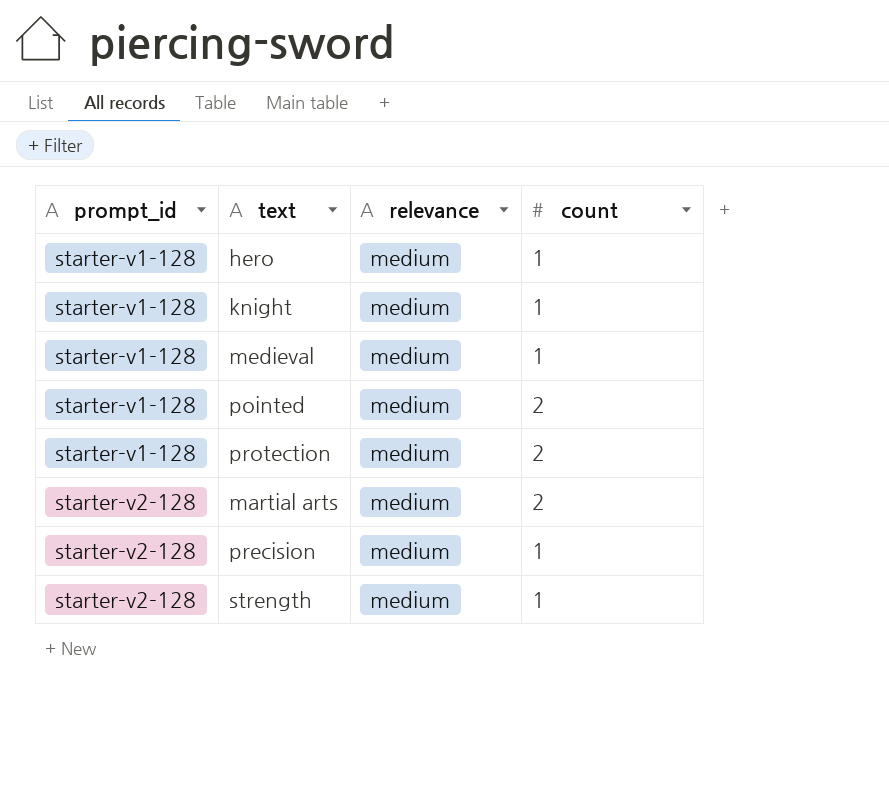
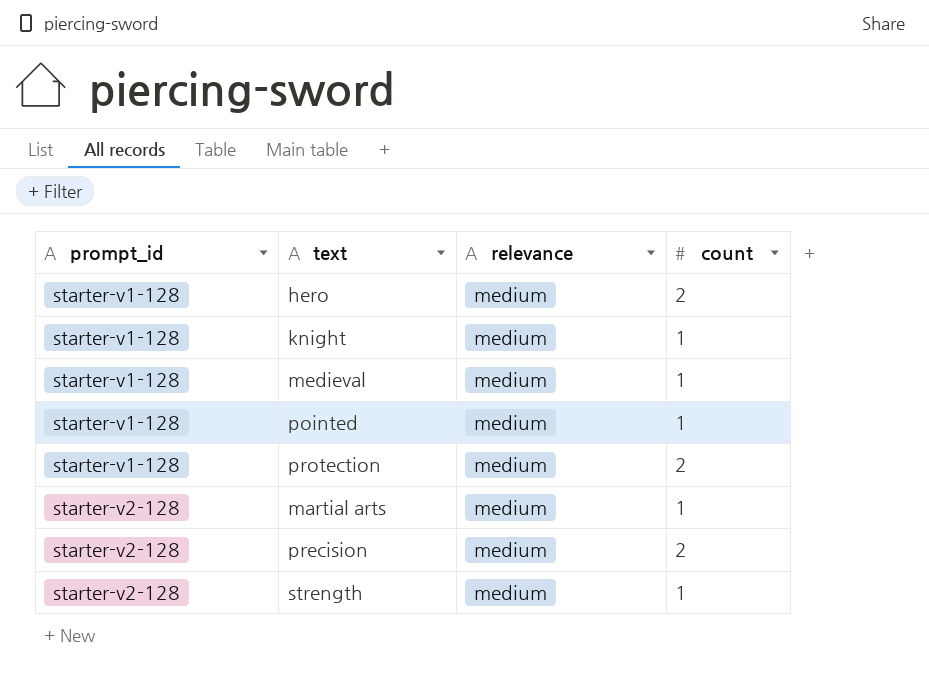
hero | count: 1 -> 2
pointed | count: 2 -> 1
martial arts | count: 2 -> 1
precision | count: 1 -> 2

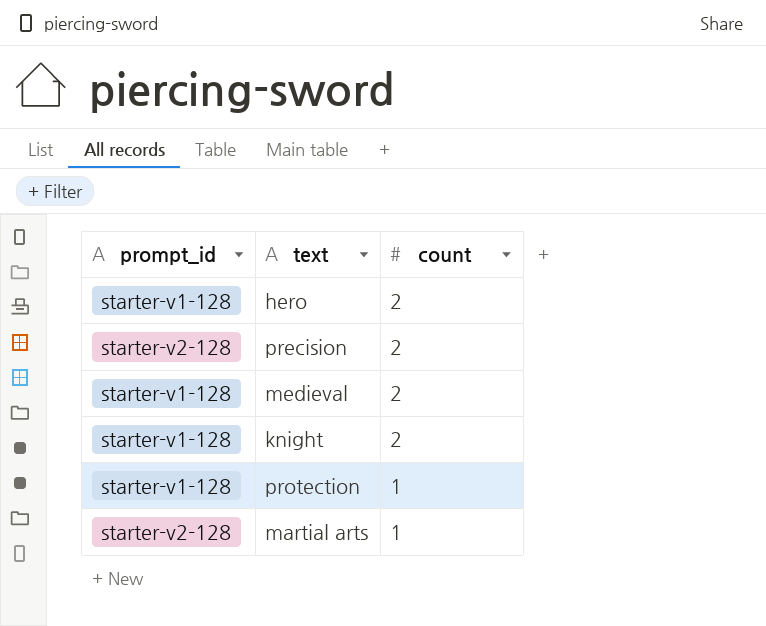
row order: prompt_id ascending -> count descending
column relevance | position: 3 -> none
row pointed: starter-v1-128 | medium | 1 -> none
row strength: starter-v2-128 | medium | 1 -> none
medieval | count: 1 -> 2
knight | count: 1 -> 2
protection | count: 2 -> 1

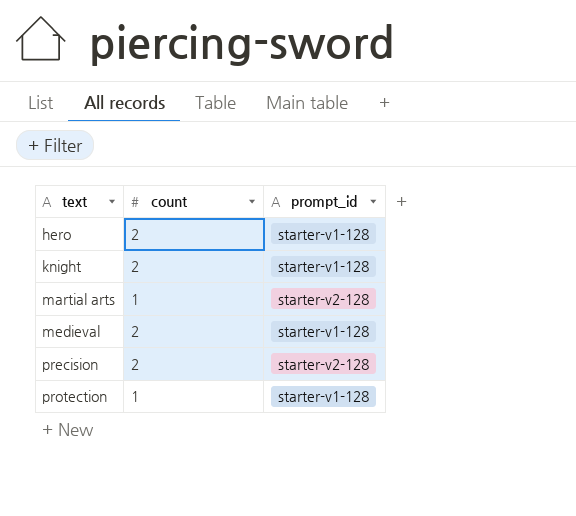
row order: count descending -> text ascending
column prompt_id | position: 1 -> 3

